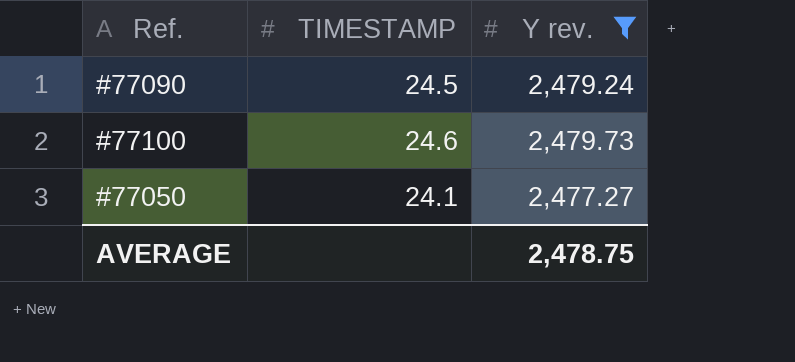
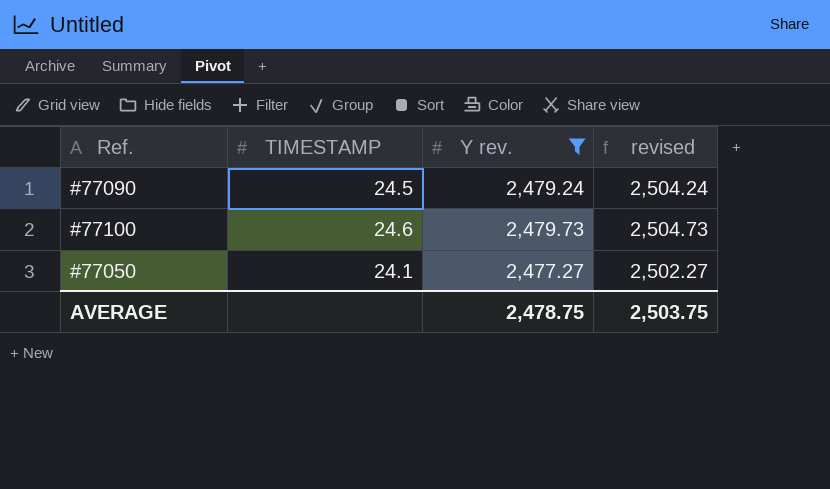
column revised | formula: none -> [Y rev.] + 25

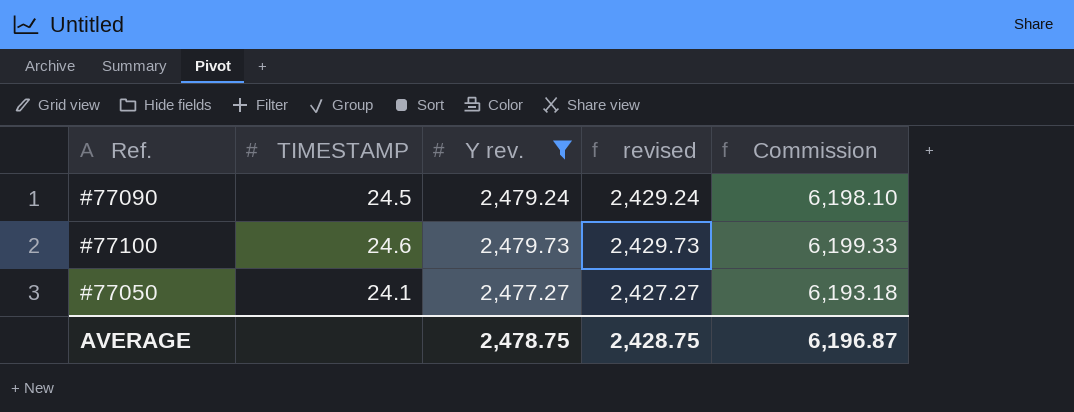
column revised | formula: [Y rev.] + 25 -> [Y rev.] - 50
column Commission | formula: none -> [Y rev.] * 2.5
AVERAGE | revised: 2,503.75 -> 2,428.75

